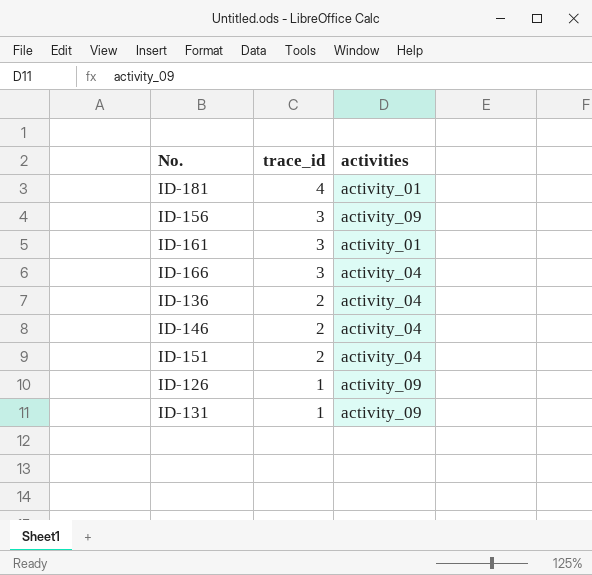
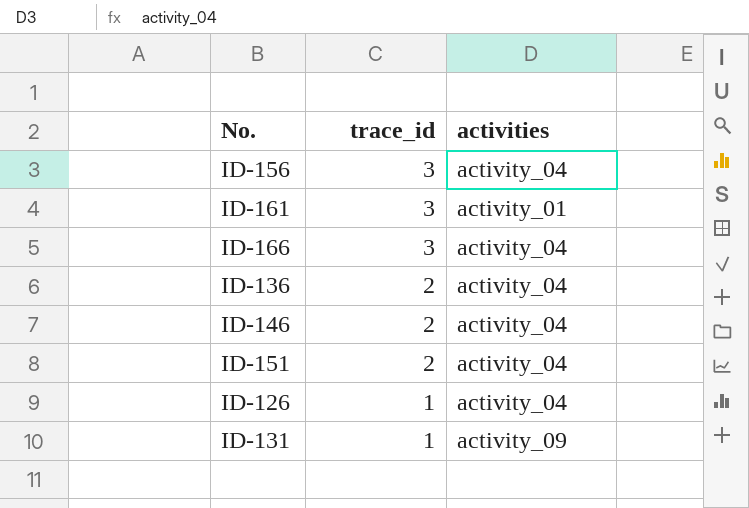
row ID-181: 4 | activity_01 -> none
ID-156 | activities: activity_09 -> activity_04
ID-126 | activities: activity_09 -> activity_04

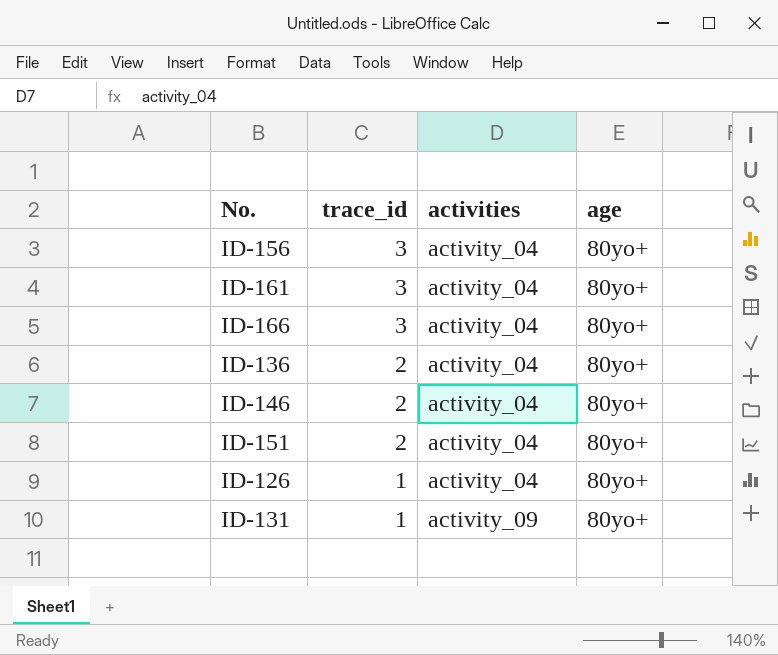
column age | position: none -> 4
ID-161 | activities: activity_01 -> activity_04

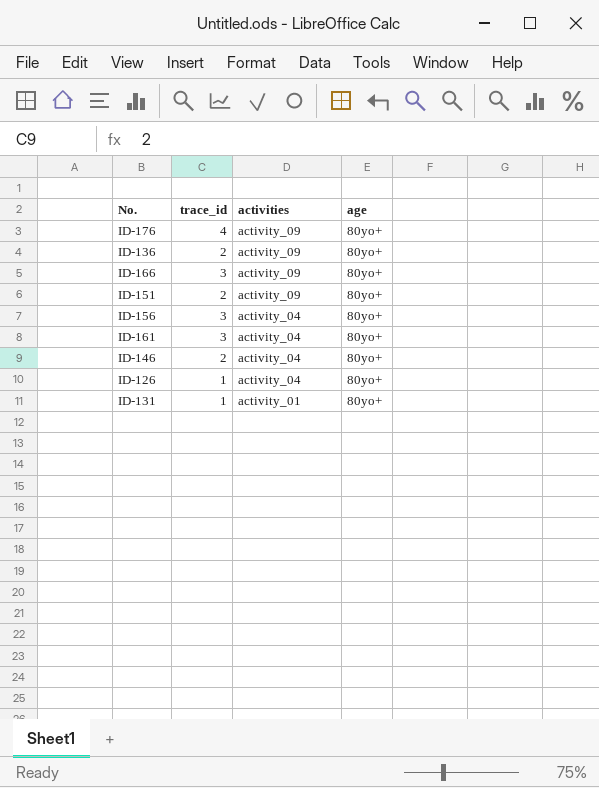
row order: trace_id descending -> activities descending
row ID-176: none -> 4 | activity_09 | 80yo+
ID-136 | activities: activity_04 -> activity_09
ID-166 | activities: activity_04 -> activity_09
ID-151 | activities: activity_04 -> activity_09
ID-131 | activities: activity_09 -> activity_01

